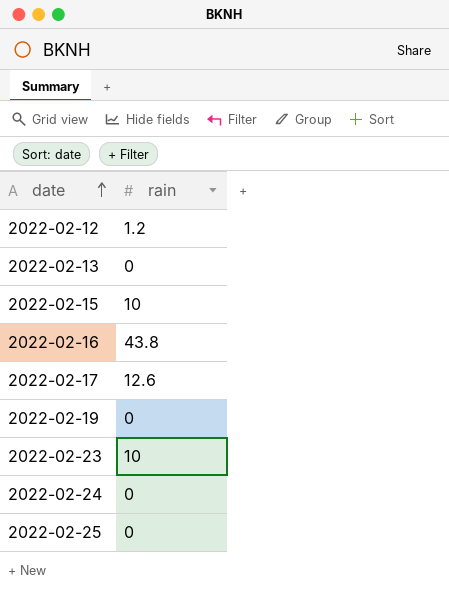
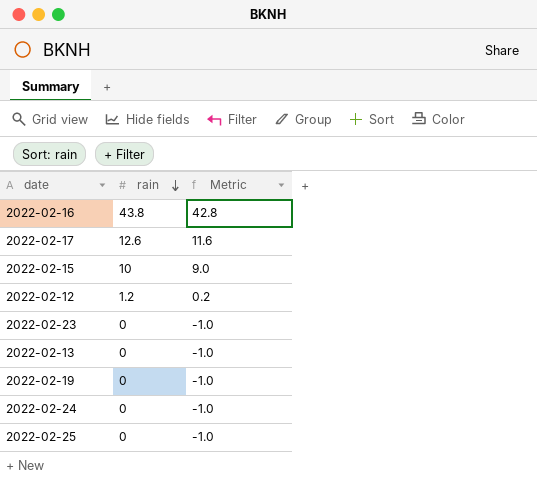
row order: date ascending -> rain descending
column Metric | formula: none -> [rain] - 1
2022-02-23 | rain: 10 -> 0

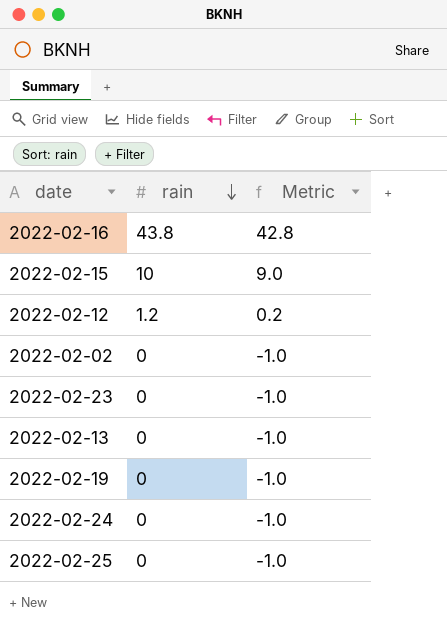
row 2022-02-17: 12.6 | 11.6 -> none
row 2022-02-02: none -> 0 | -1.0

